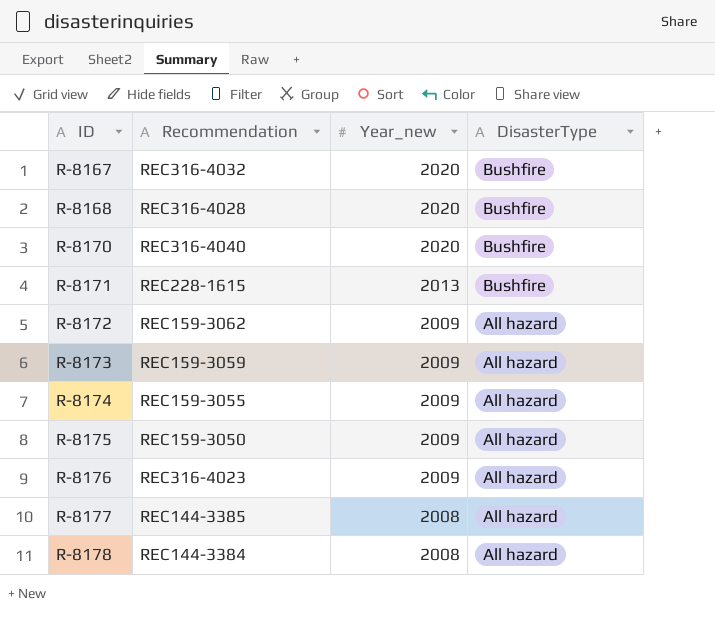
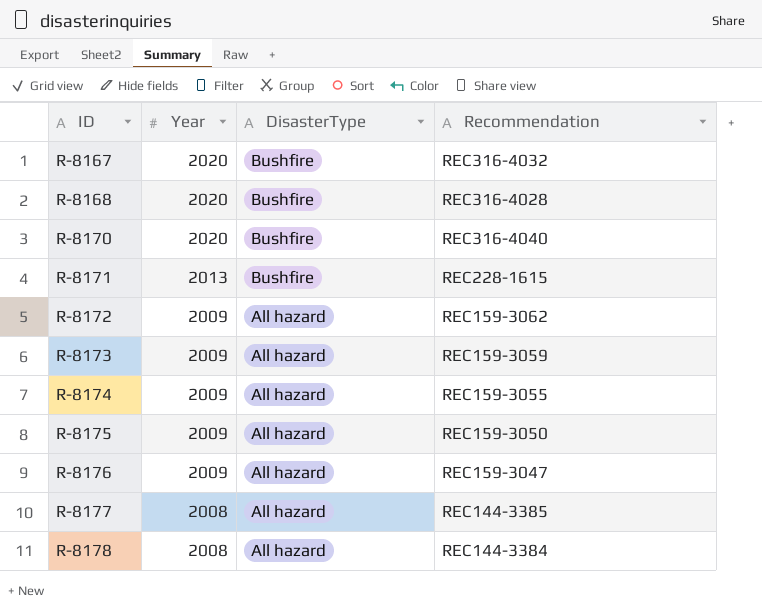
column name: Year_new -> Year
column Recommendation | position: 2 -> 4
R-8176 | Recommendation: REC316-4023 -> REC159-3047

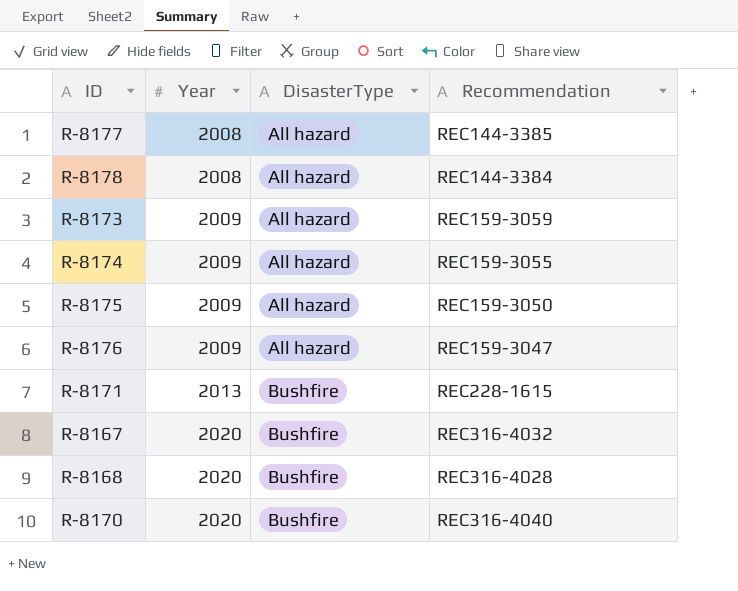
row order: ID ascending -> Year ascending
row R-8172: 2009 | All hazard | REC159-3062 -> none

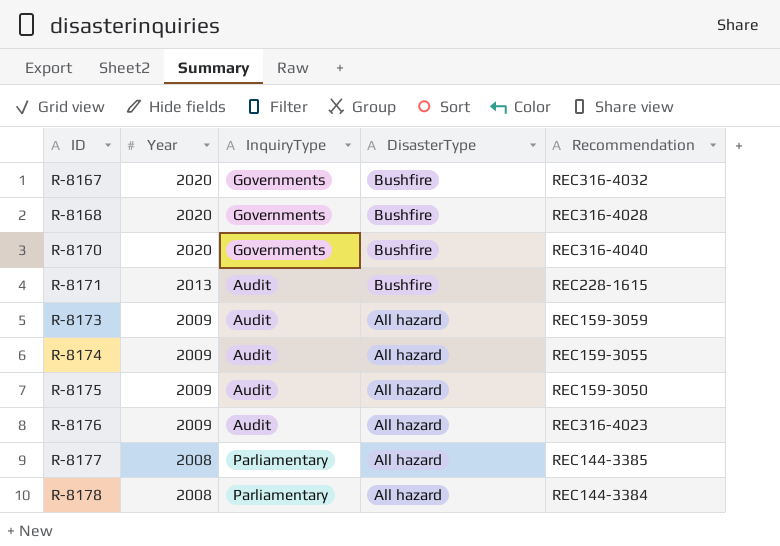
row order: Year ascending -> ID ascending
column InquiryType | position: none -> 3
R-8176 | Recommendation: REC159-3047 -> REC316-4023

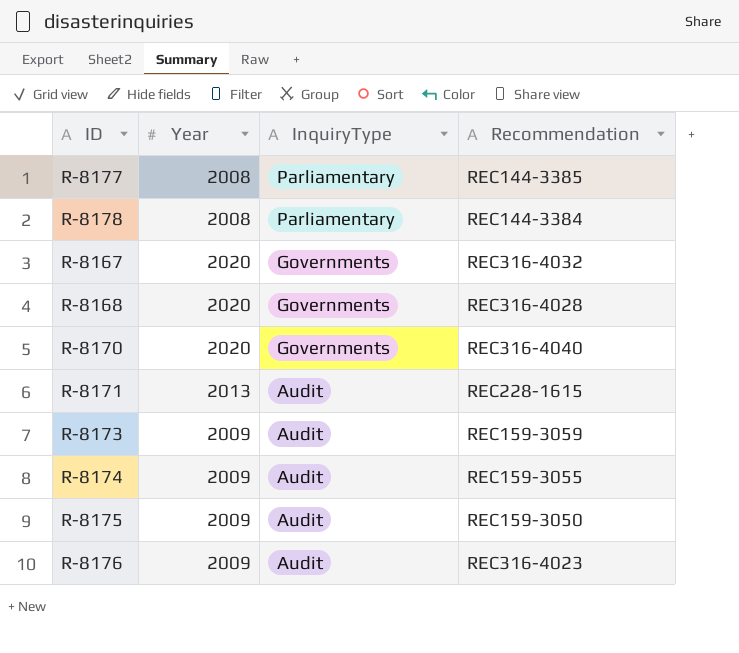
row order: ID ascending -> InquiryType descending
column DisasterType | position: 4 -> none

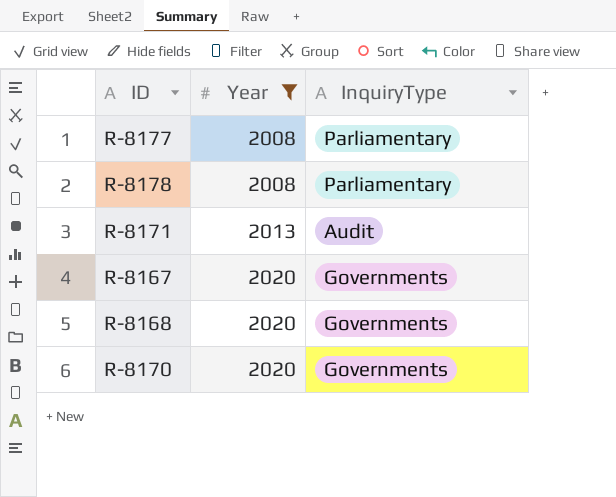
filter: none -> Year != 2009
row order: InquiryType descending -> Year ascending
column Recommendation | position: 4 -> none

